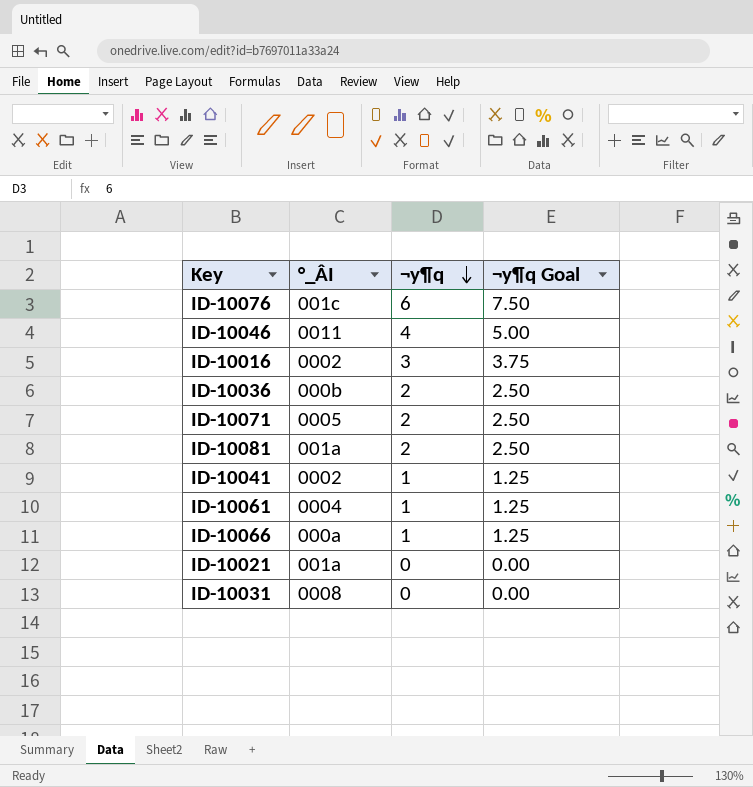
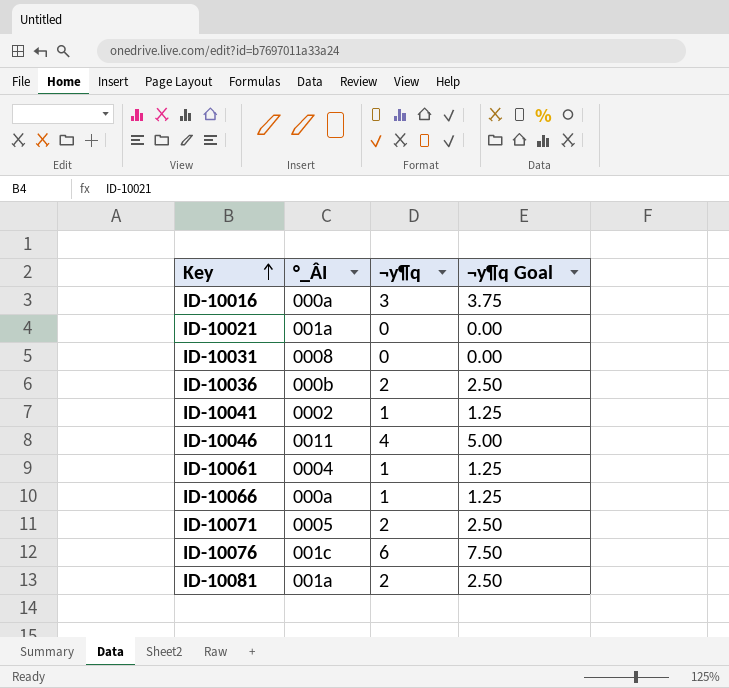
row order: ¬y¶q descending -> Key ascending
ID-10016 | °_ÂI: 0002 -> 000a

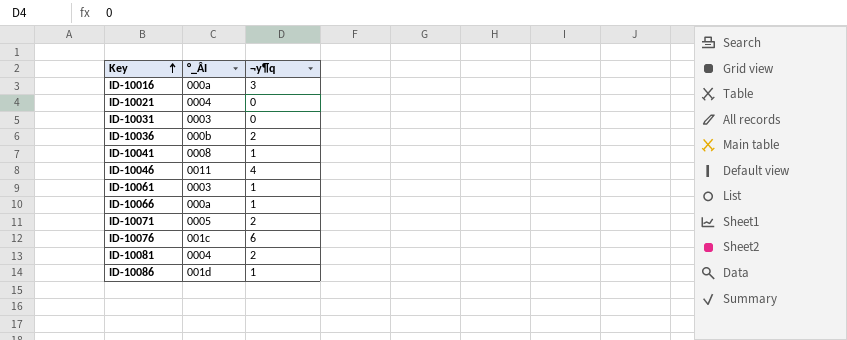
column ¬y¶q Goal | formula: [¬y¶q] * 1.25 -> none
ID-10021 | °_ÂI: 001a -> 0004
ID-10031 | °_ÂI: 0008 -> 0003
ID-10041 | °_ÂI: 0002 -> 0008
ID-10061 | °_ÂI: 0004 -> 0003
ID-10081 | °_ÂI: 001a -> 0004
row ID-10086: none -> 001d | 1

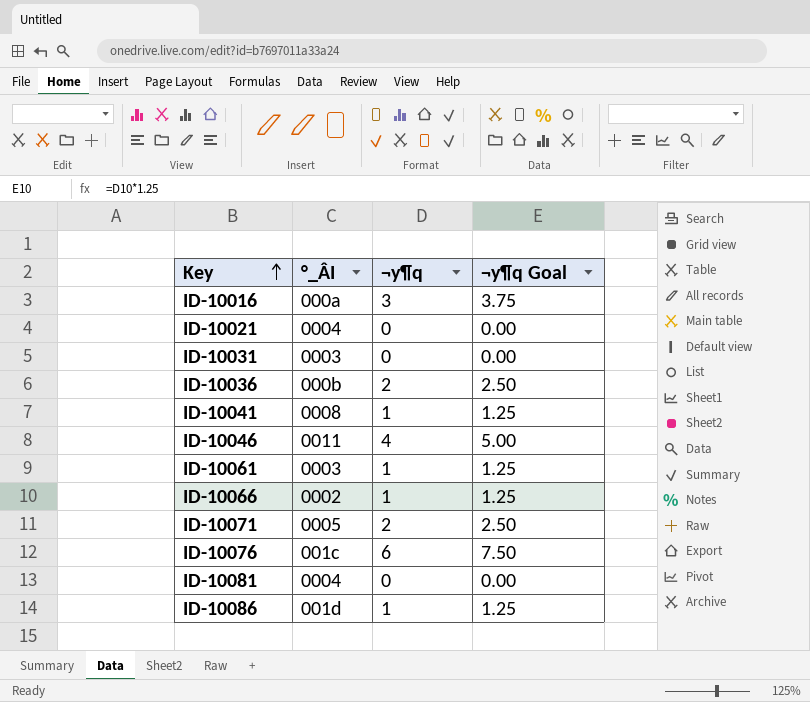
column ¬y¶q Goal | formula: none -> [¬y¶q] * 1.25
ID-10066 | °_ÂI: 000a -> 0002
ID-10081 | ¬y¶q: 2 -> 0

